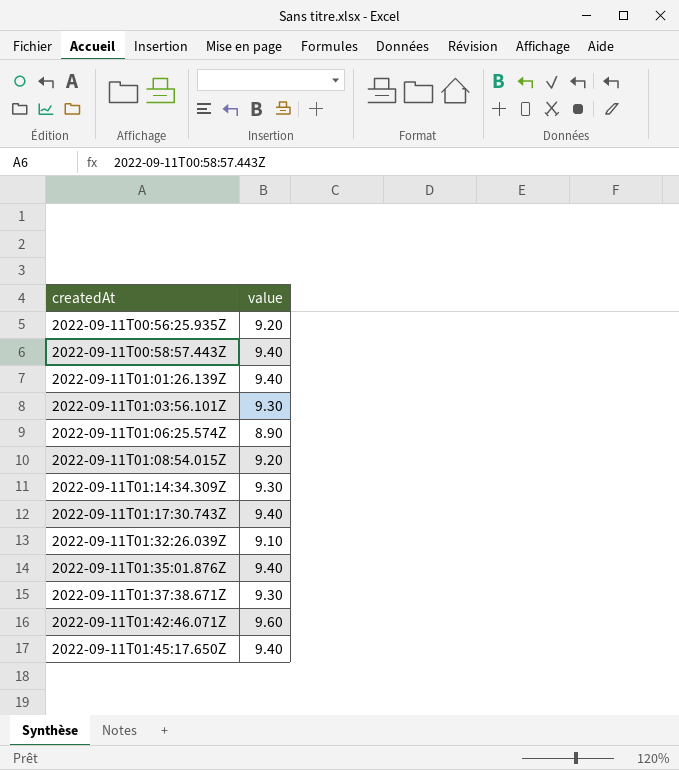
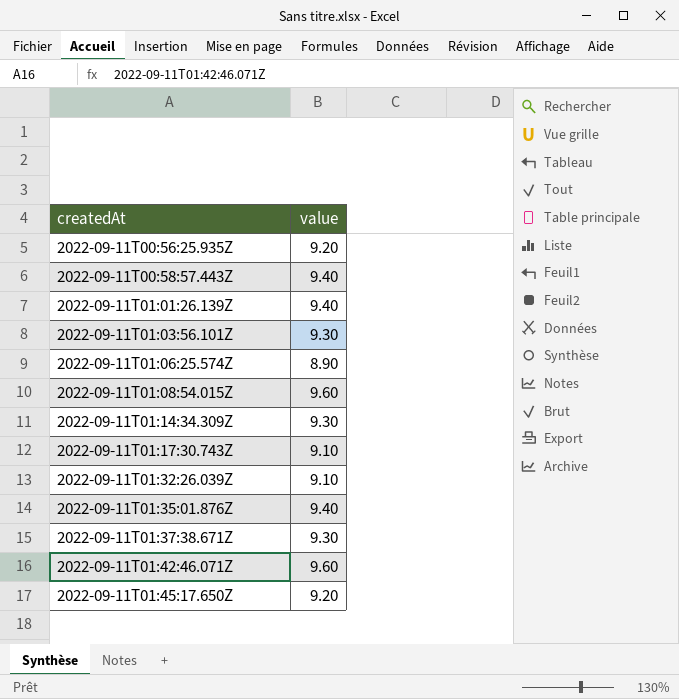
2022-09-11T01:08:54.015Z | value: 9.20 -> 9.60
2022-09-11T01:17:30.743Z | value: 9.40 -> 9.10
2022-09-11T01:45:17.650Z | value: 9.40 -> 9.20

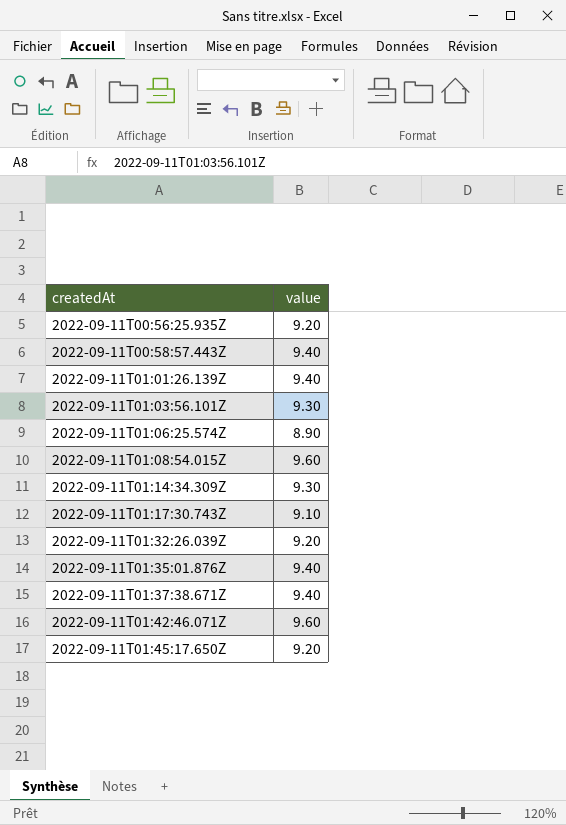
2022-09-11T01:32:26.039Z | value: 9.10 -> 9.20
2022-09-11T01:37:38.671Z | value: 9.30 -> 9.40

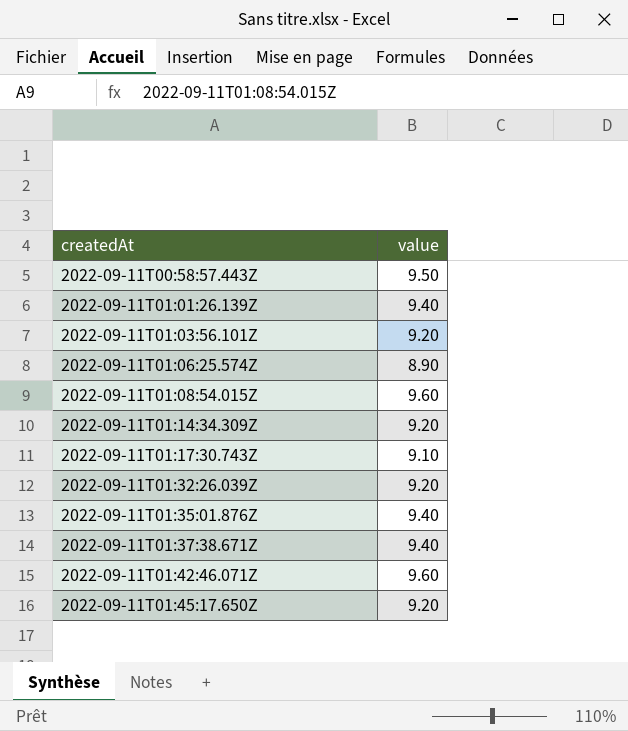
row 2022-09-11T00:56:25.935Z: 9.20 -> none
2022-09-11T00:58:57.443Z | value: 9.40 -> 9.50
2022-09-11T01:03:56.101Z | value: 9.30 -> 9.20
2022-09-11T01:14:34.309Z | value: 9.30 -> 9.20

